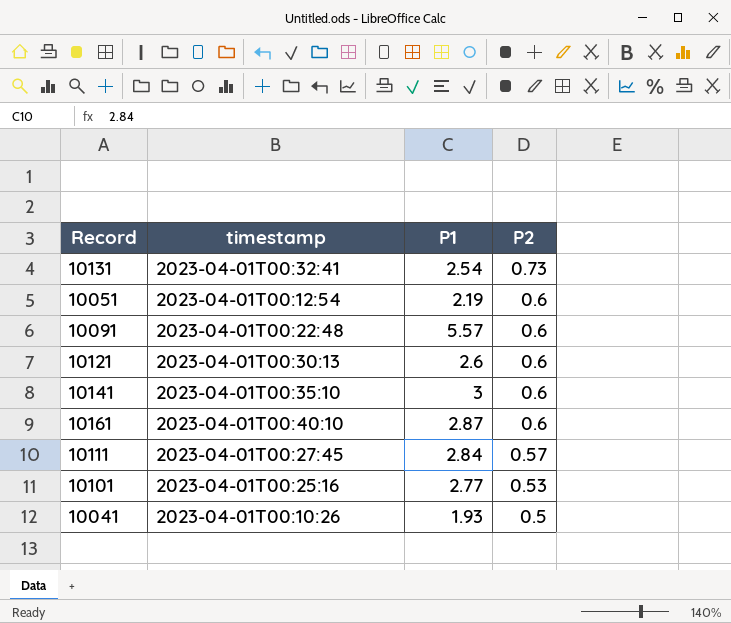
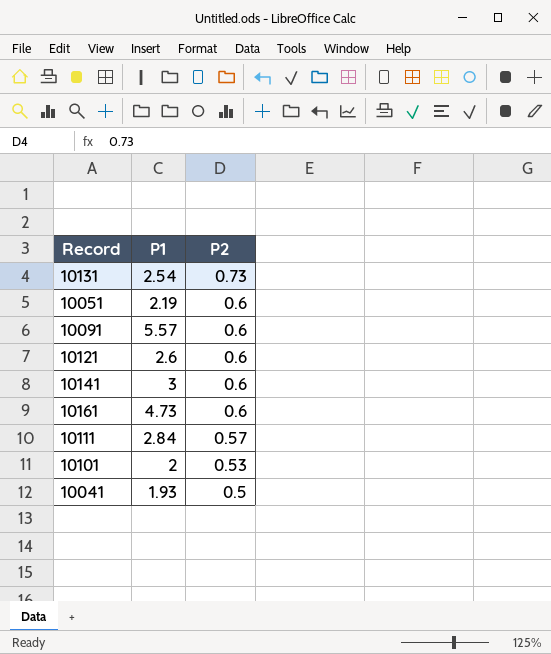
column timestamp | position: 2 -> none
10161 | P1: 2.87 -> 4.73
10101 | P1: 2.77 -> 2

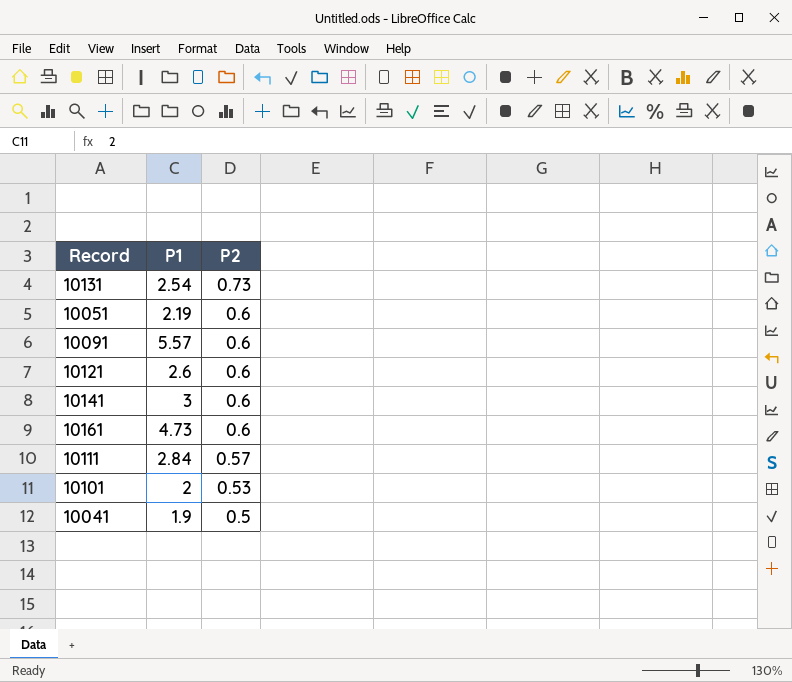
10041 | P1: 1.93 -> 1.9

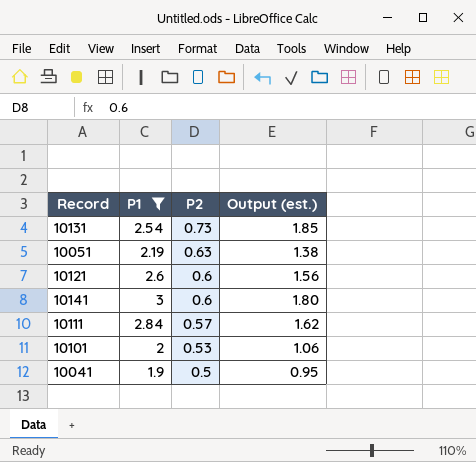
filter: none -> P1 <= 3
column Output (est.) | formula: none -> [P1] * [P2]
10051 | P2: 0.6 -> 0.63

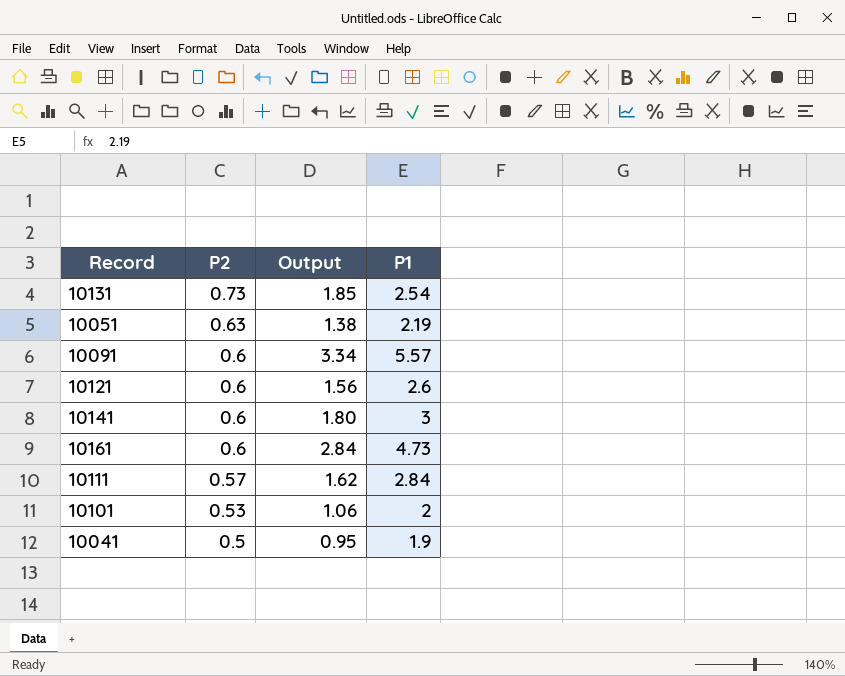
filter: P1 <= 3 -> none
column name: Output (est.) -> Output
column P1 | position: 2 -> 4

